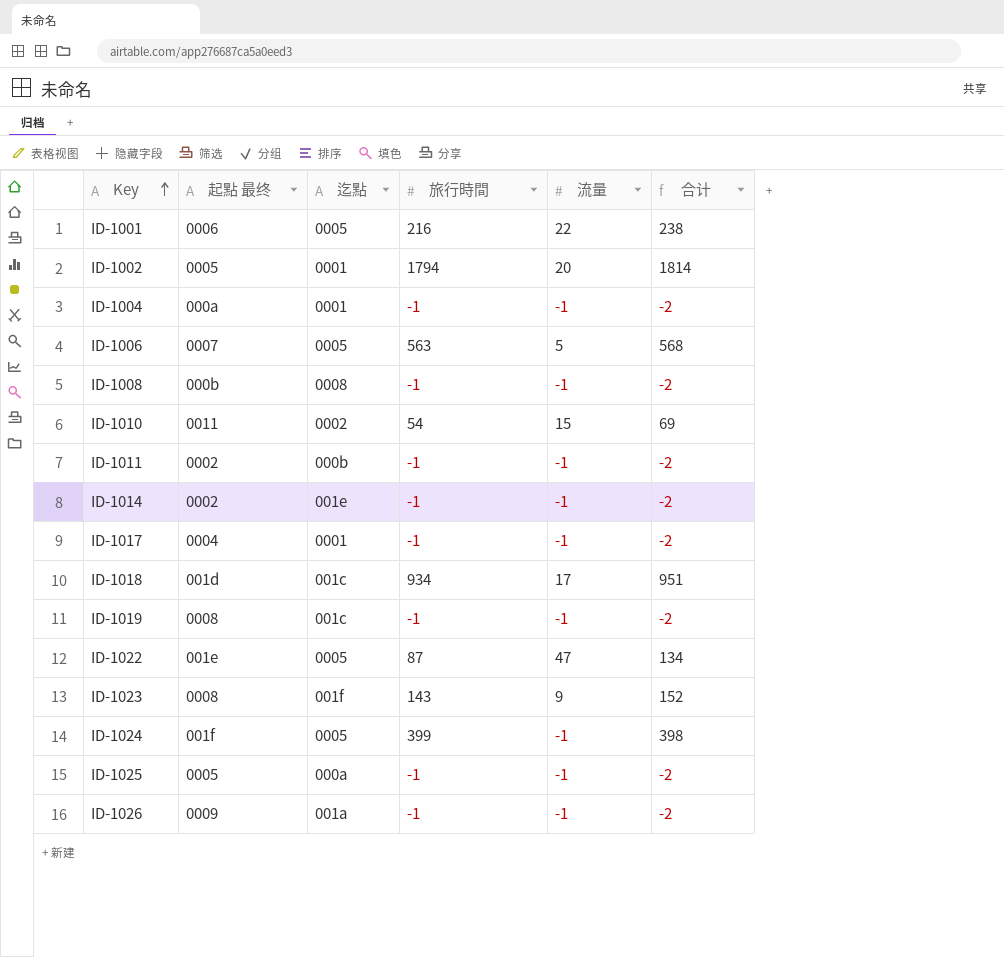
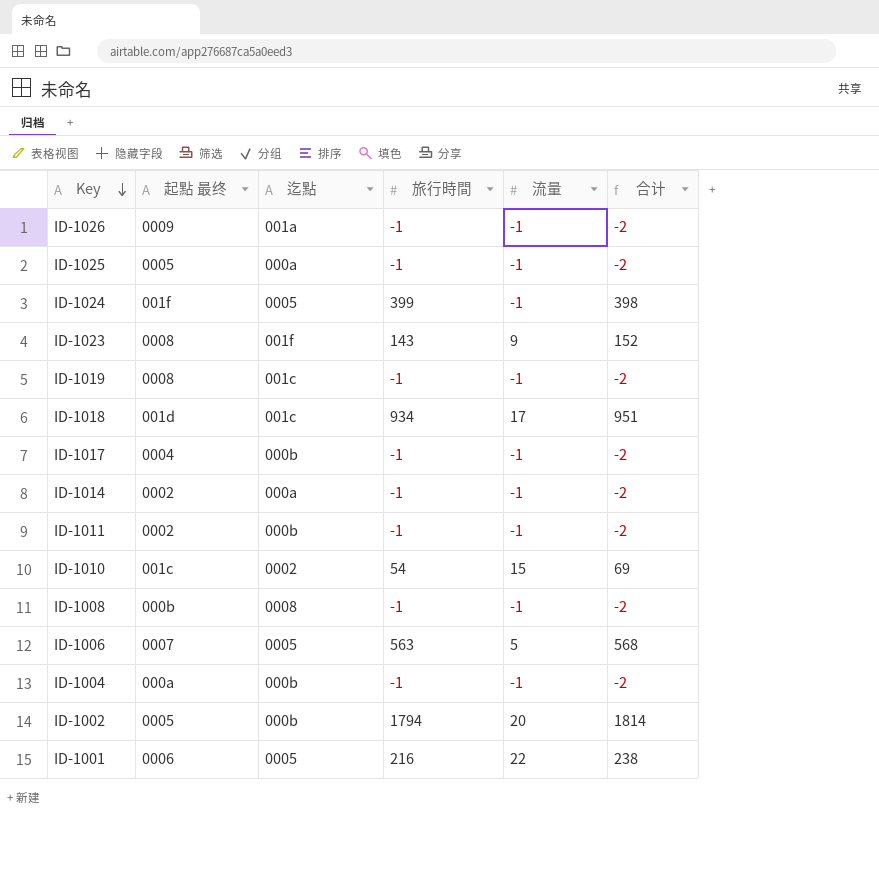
row order: Key ascending -> Key descending
row ID-1022: 001e | 0005 | 87 | 47 | 134 -> none
ID-1017 | 迄點: 0001 -> 000b
ID-1014 | 迄點: 001e -> 000a
ID-1010 | 起點 最终: 0011 -> 001c
ID-1004 | 迄點: 0001 -> 000b
ID-1002 | 迄點: 0001 -> 000b

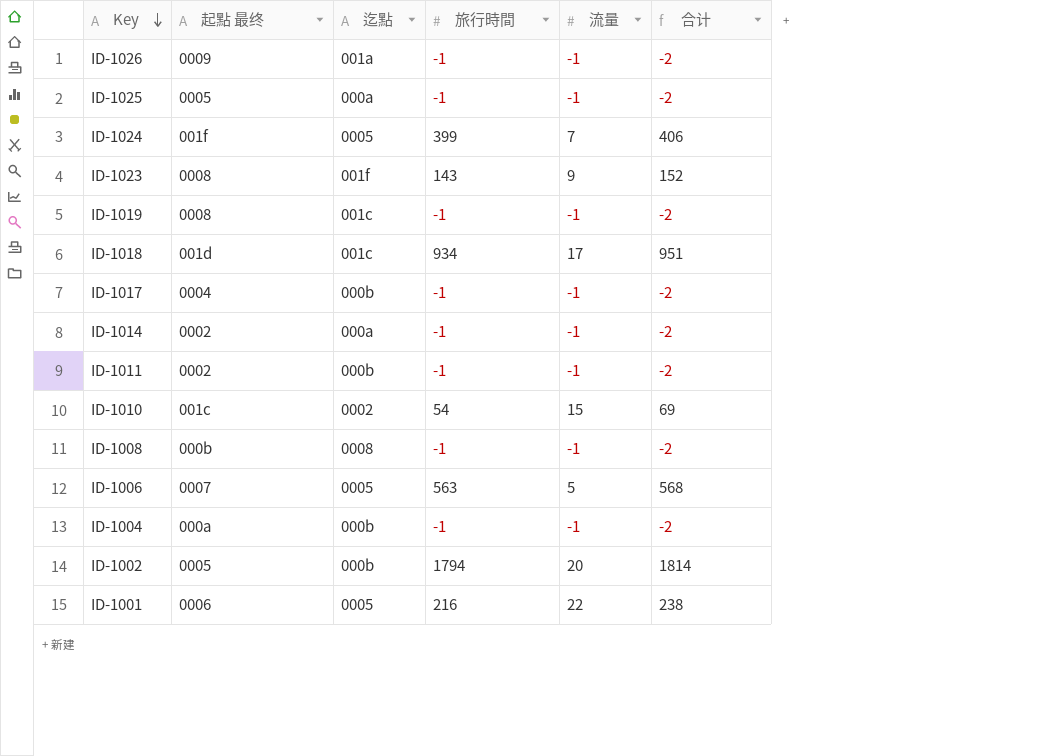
ID-1024 | 流量: -1 -> 7
ID-1024 | 合计: 398 -> 406

